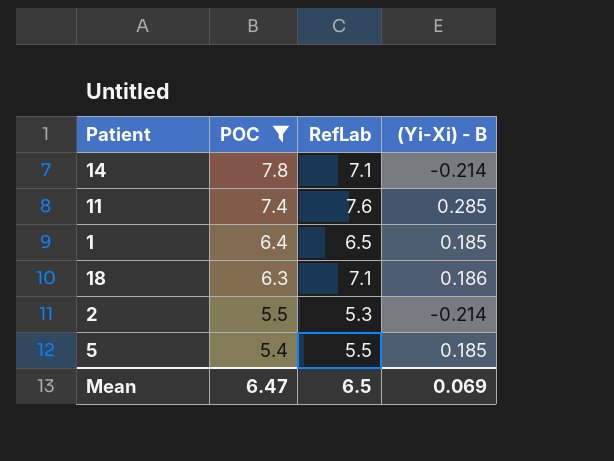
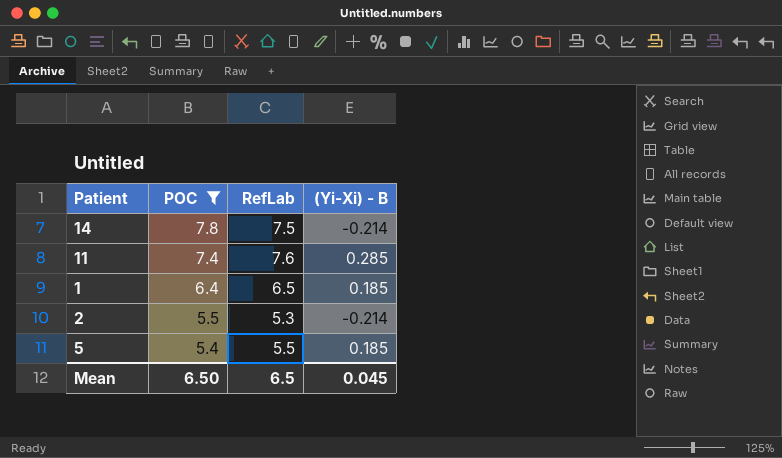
row 18: 6.3 | 7.1 | 0.186 -> none
14 | RefLab: 7.1 -> 7.5
Mean | POC: 6.47 -> 6.50
Mean | (Yi-Xi) - B: 0.069 -> 0.045

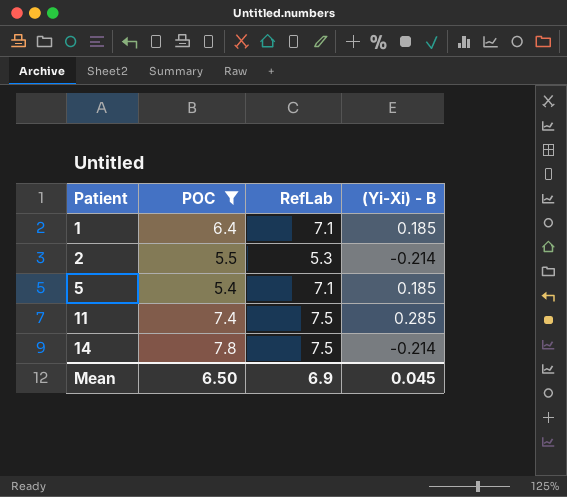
row order: POC descending -> Patient ascending
1 | RefLab: 6.5 -> 7.1
5 | RefLab: 5.5 -> 7.1
11 | RefLab: 7.6 -> 7.5
Mean | RefLab: 6.5 -> 6.9

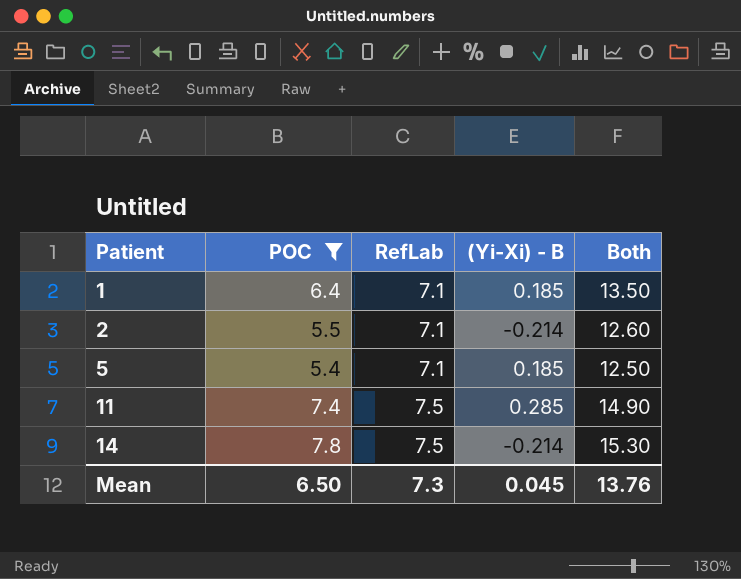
column Both | formula: none -> [POC] + [RefLab]
2 | RefLab: 5.3 -> 7.1
Mean | RefLab: 6.9 -> 7.3

